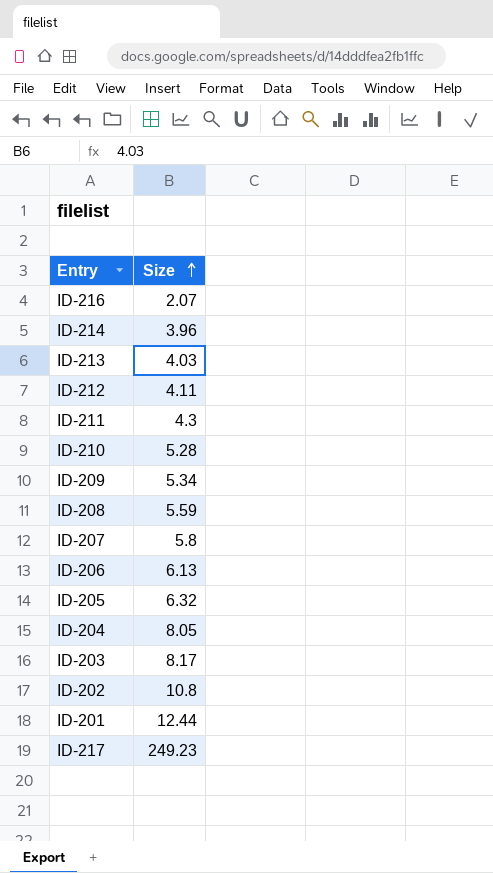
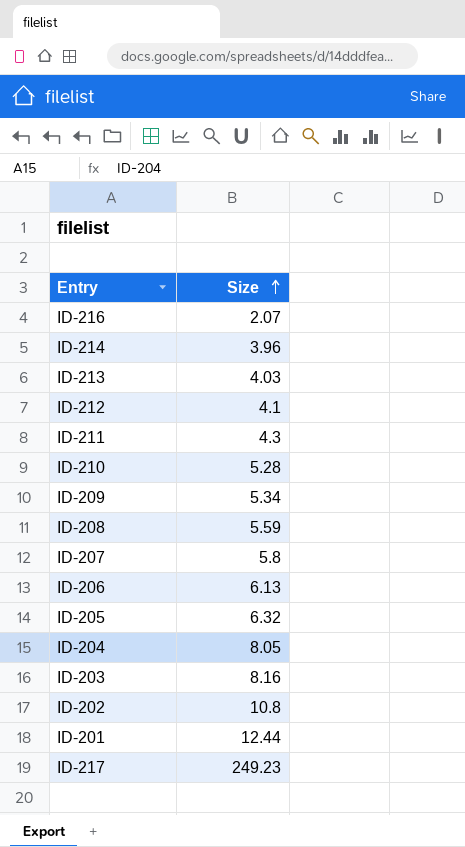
ID-212 | Size: 4.11 -> 4.1
ID-203 | Size: 8.17 -> 8.16

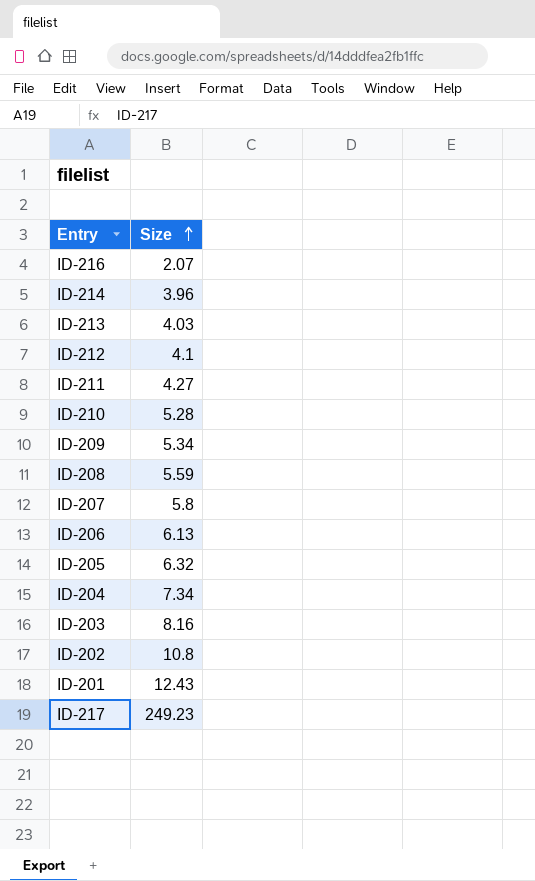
ID-211 | Size: 4.3 -> 4.27
ID-204 | Size: 8.05 -> 7.34
ID-201 | Size: 12.44 -> 12.43

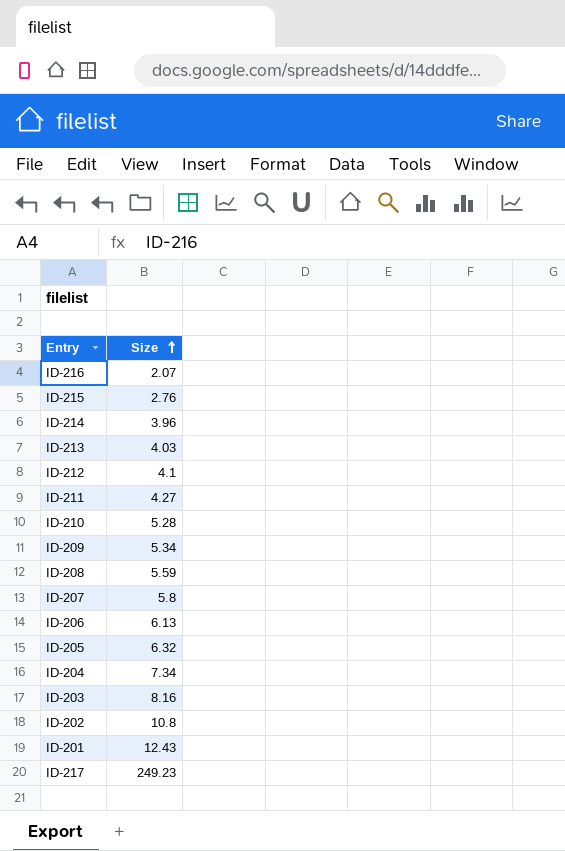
row ID-215: none -> 2.76

